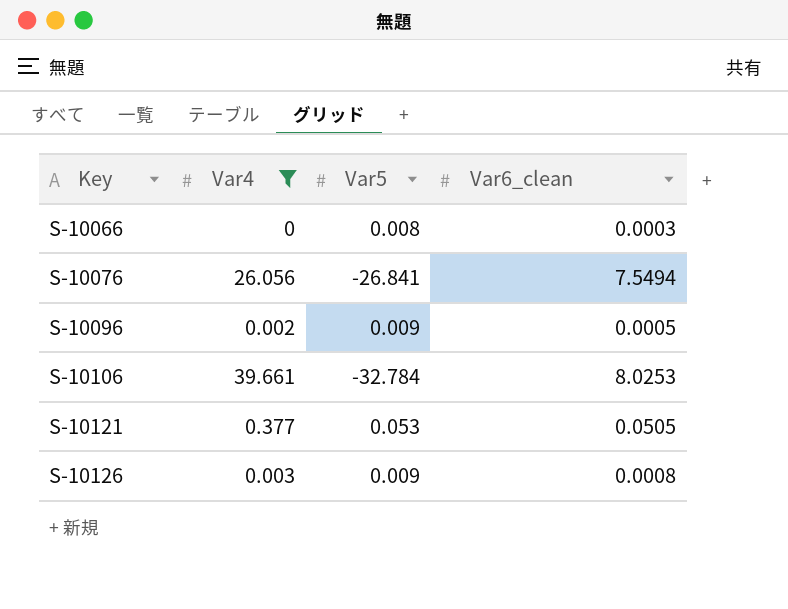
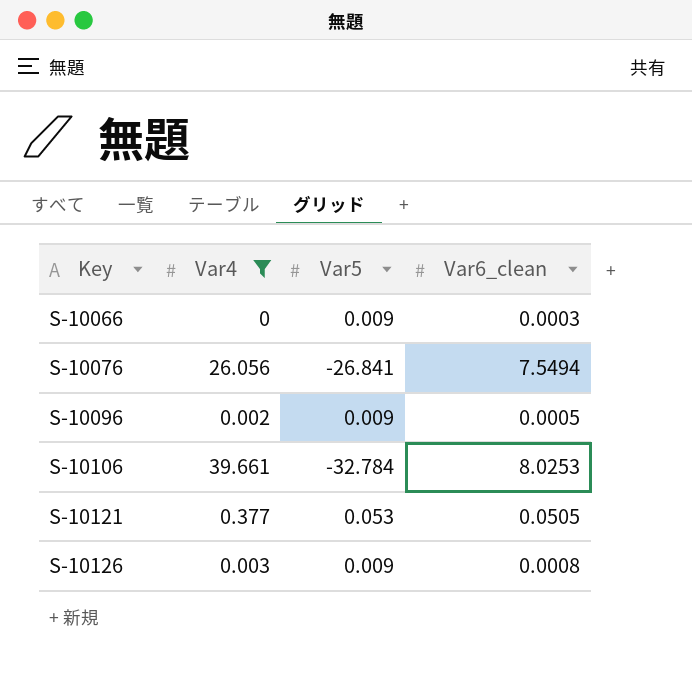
S-10066 | Var5: 0.008 -> 0.009

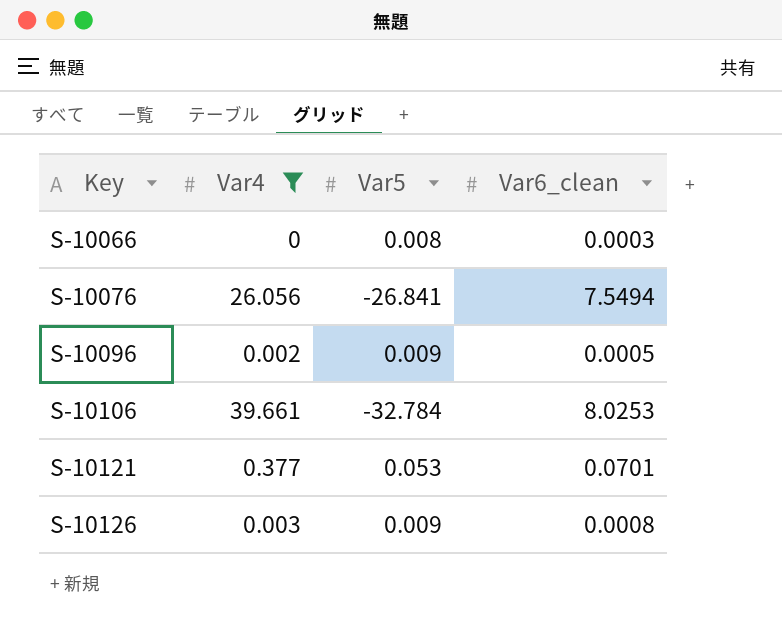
S-10066 | Var5: 0.009 -> 0.008
S-10121 | Var6_clean: 0.0505 -> 0.0701

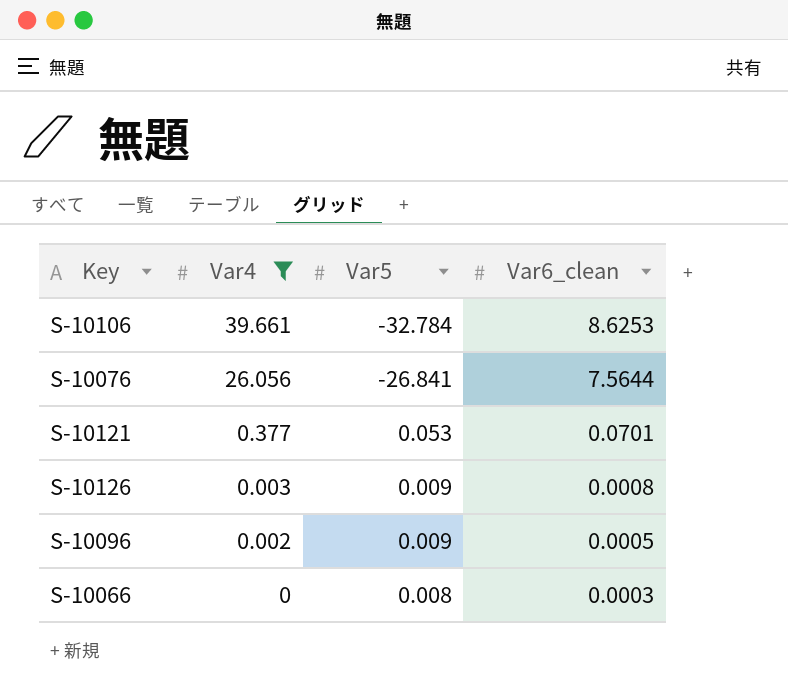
row order: Key ascending -> Var4 descending
S-10106 | Var6_clean: 8.0253 -> 8.6253
S-10076 | Var6_clean: 7.5494 -> 7.5644

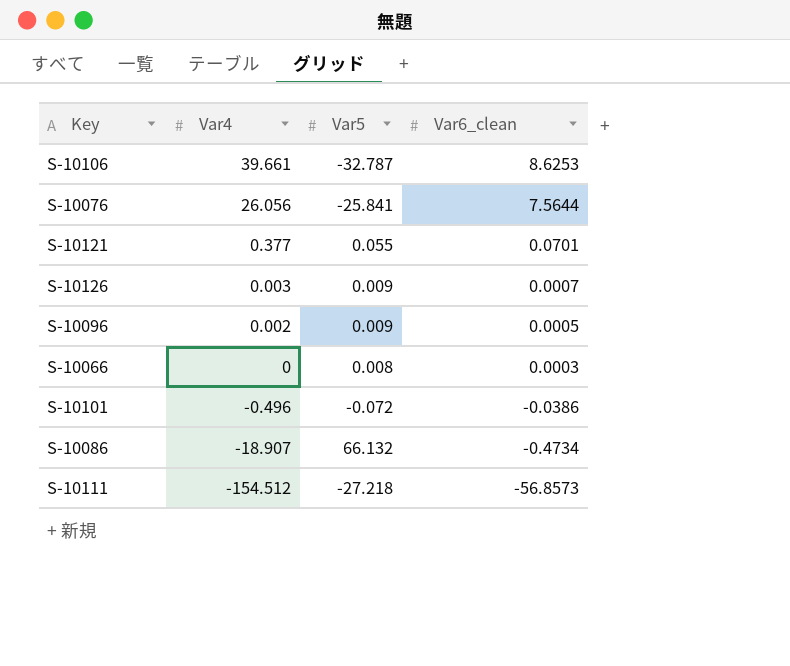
filter: Var4 >= 0 -> none
S-10106 | Var5: -32.784 -> -32.787
S-10076 | Var5: -26.841 -> -25.841
S-10121 | Var5: 0.053 -> 0.055
S-10126 | Var6_clean: 0.0008 -> 0.0007

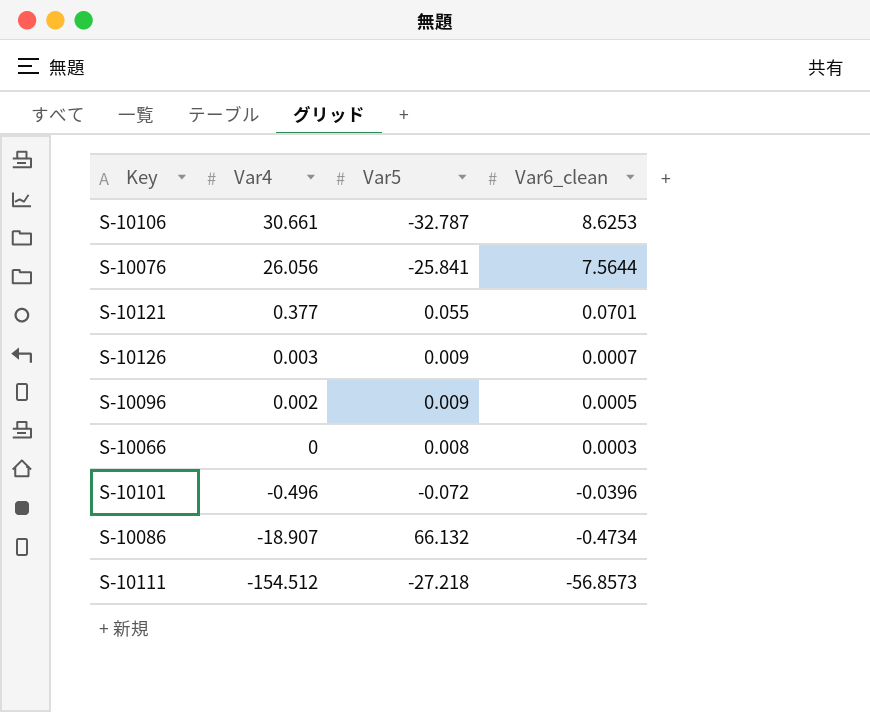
S-10106 | Var4: 39.661 -> 30.661
S-10101 | Var6_clean: -0.0386 -> -0.0396

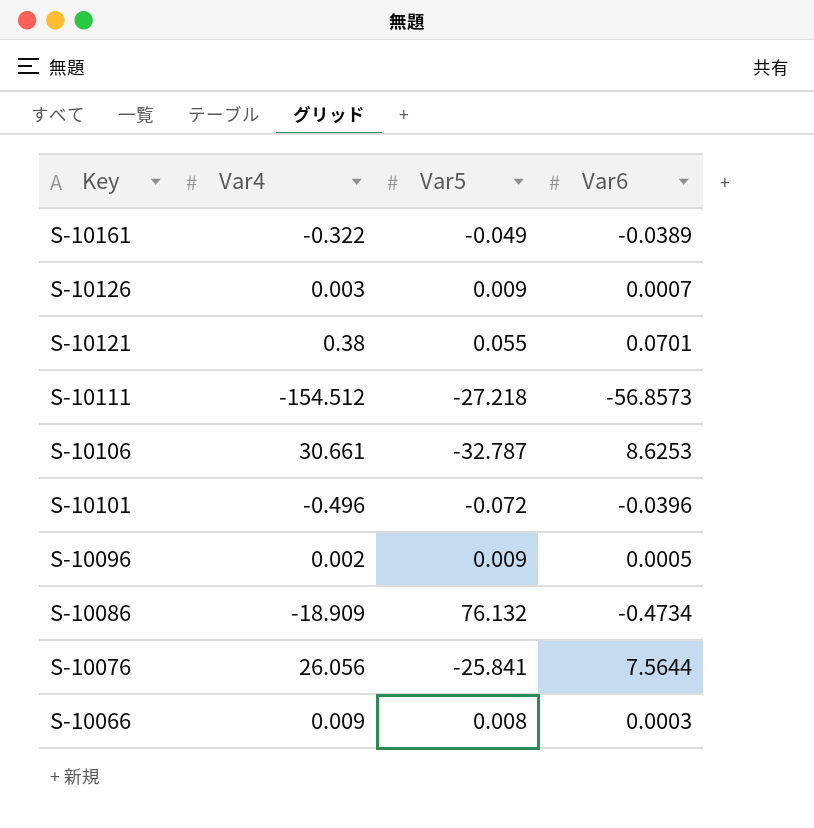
row order: Var4 descending -> Key descending
column name: Var6_clean -> Var6
row S-10161: none -> -0.322 | -0.049 | -0.0389
S-10121 | Var4: 0.377 -> 0.38
S-10086 | Var4: -18.907 -> -18.909
S-10086 | Var5: 66.132 -> 76.132
S-10066 | Var4: 0 -> 0.009

